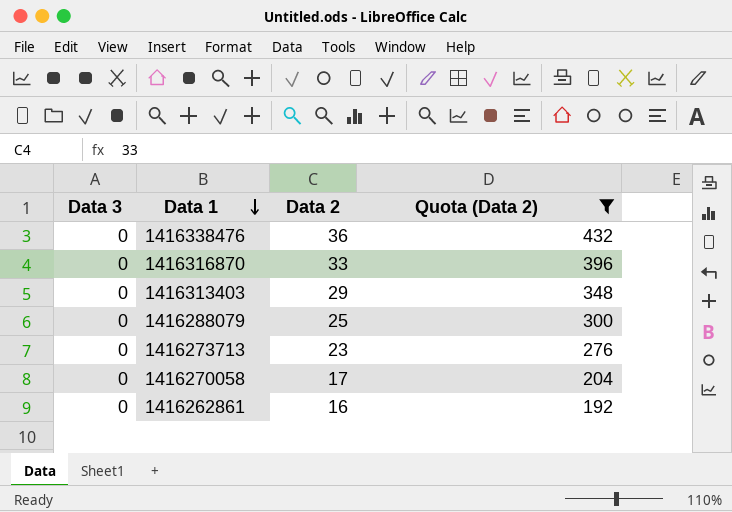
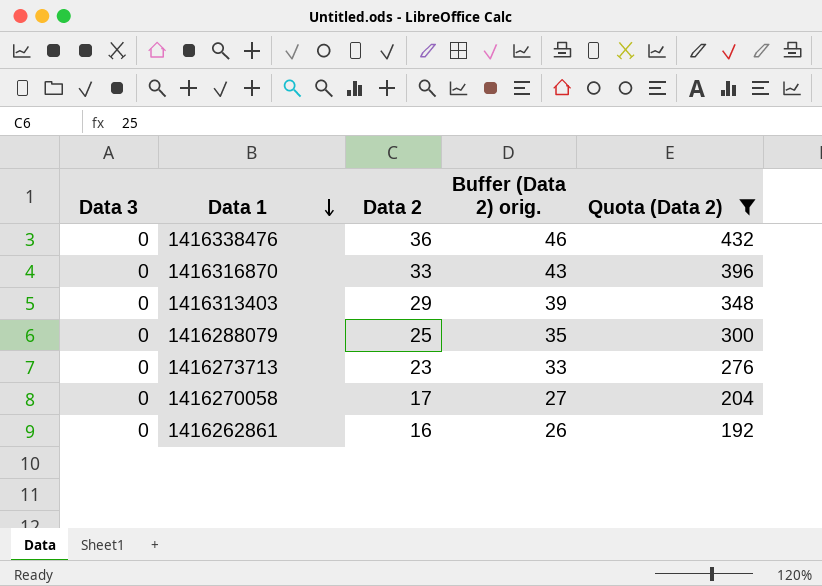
column Buffer (Data 2) orig. | formula: none -> [Data 2] + 10

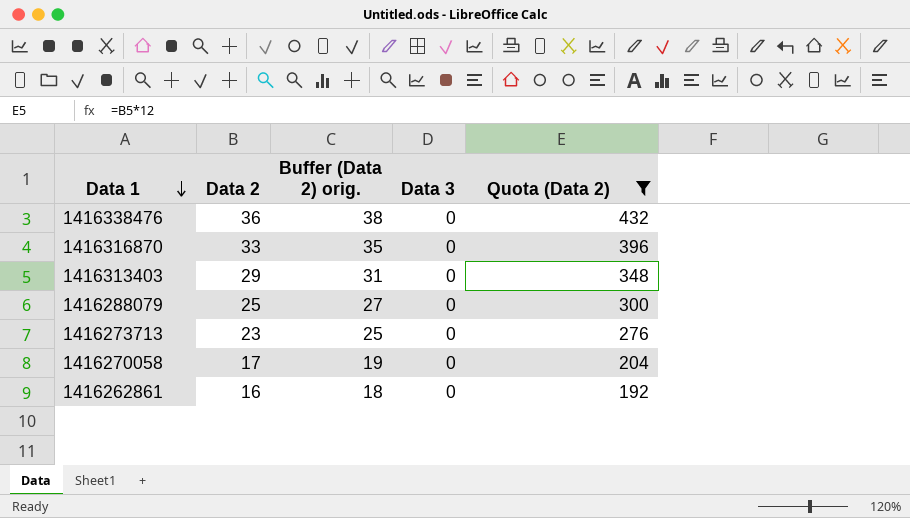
column Buffer (Data 2) orig. | formula: [Data 2] + 10 -> [Data 2] + 2
column Data 3 | position: 1 -> 4

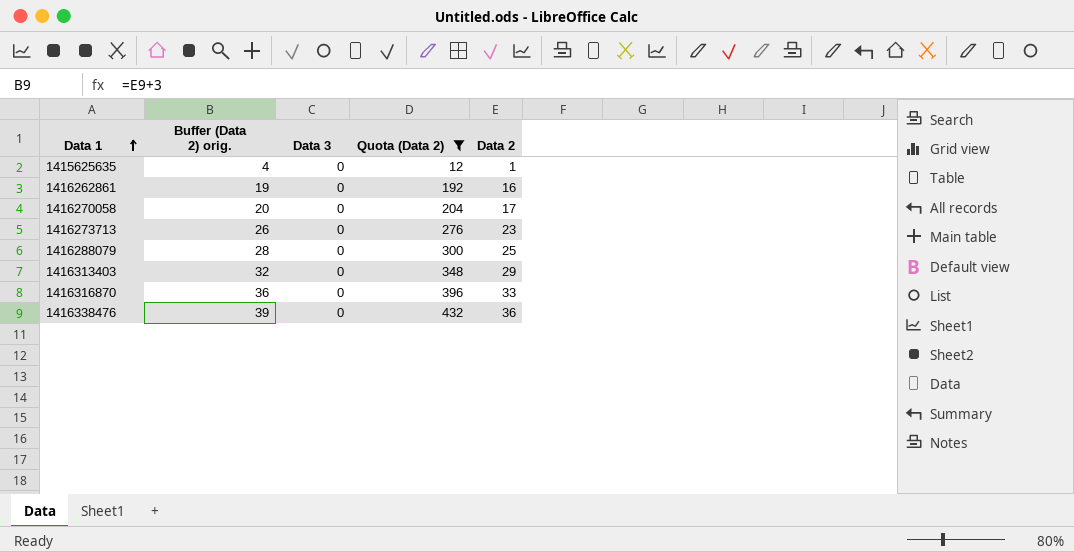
row order: Data 1 descending -> Data 1 ascending
column Buffer (Data 2) orig. | formula: [Data 2] + 2 -> [Data 2] + 3
column Data 2 | position: 2 -> 5
row 1415625635: none -> 4 | 0 | 12 | 1

